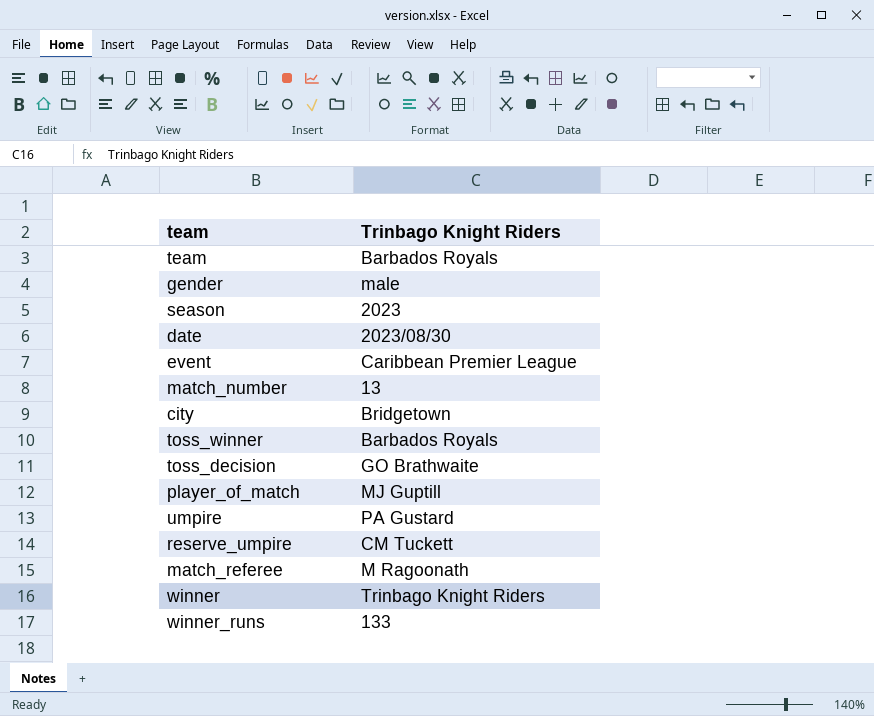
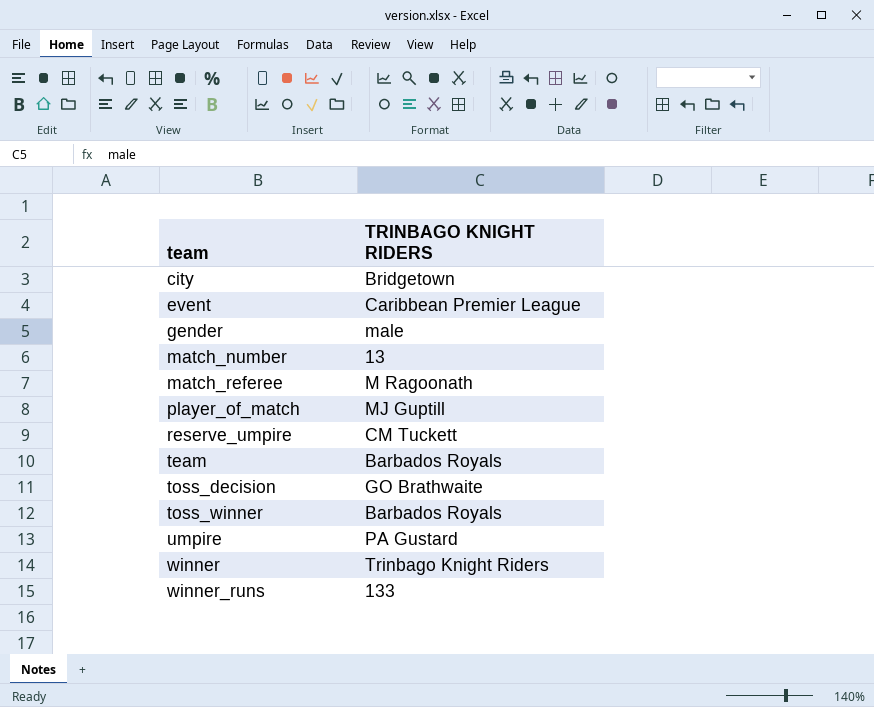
row order: none -> team ascending
column name: Trinbago Knight Riders -> TRINBAGO KNIGHT RIDERS
row season: 2023 -> none
row date: 2023/08/30 -> none

